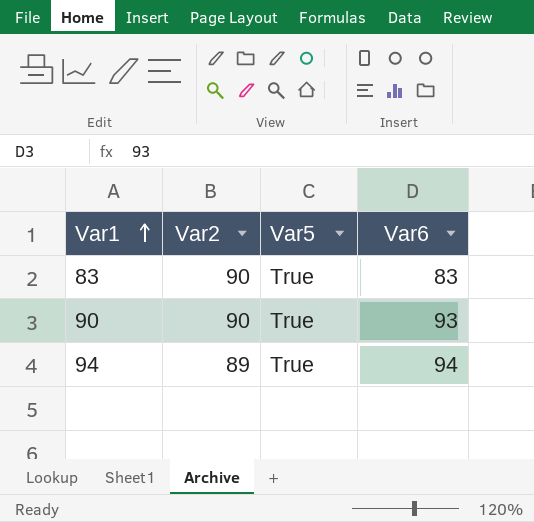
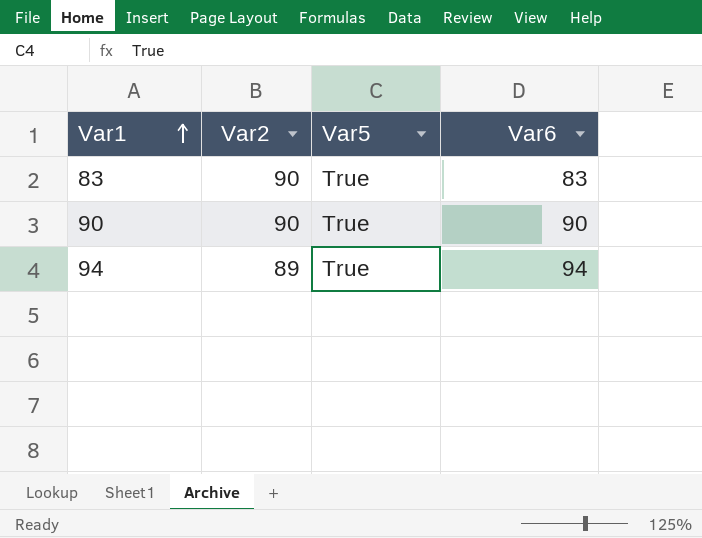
90 | Var6: 93 -> 90

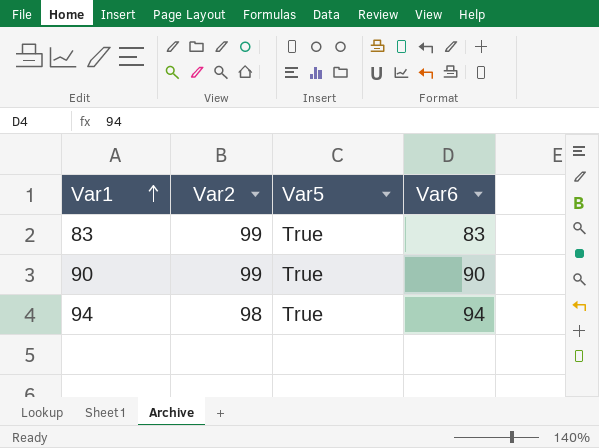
83 | Var2: 90 -> 99
90 | Var2: 90 -> 99
94 | Var2: 89 -> 98

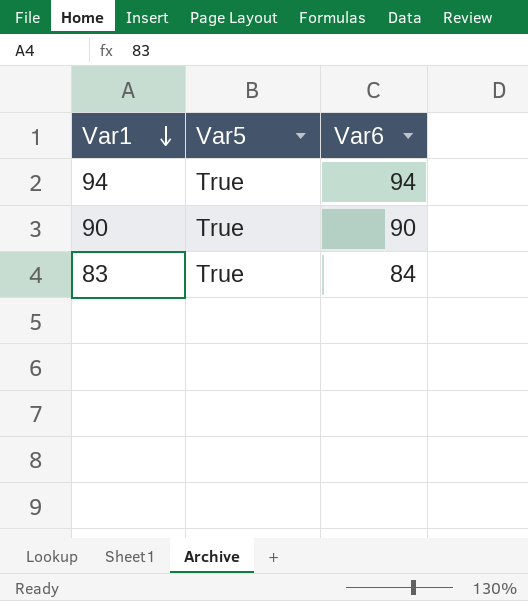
row order: Var1 ascending -> Var1 descending
column Var2 | position: 2 -> none
83 | Var6: 83 -> 84

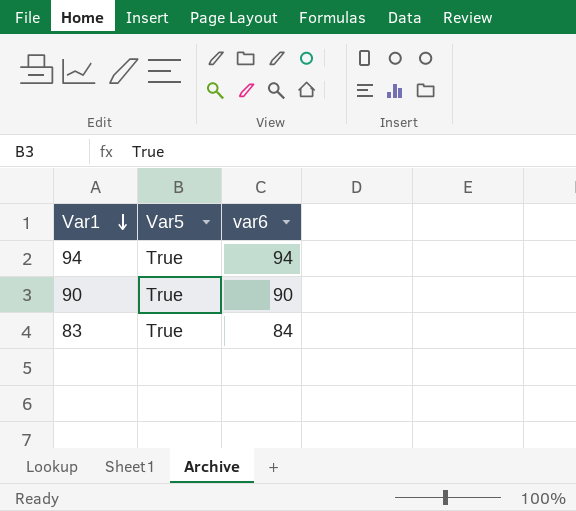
column name: Var6 -> var6

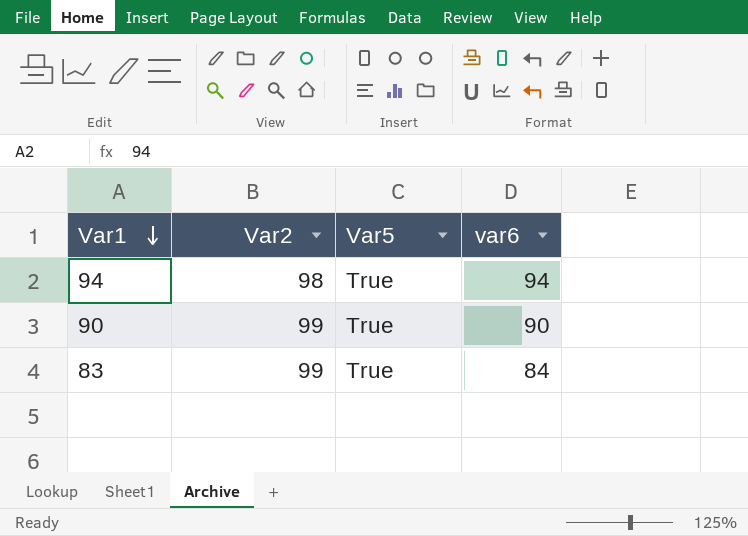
column Var2 | position: none -> 2

